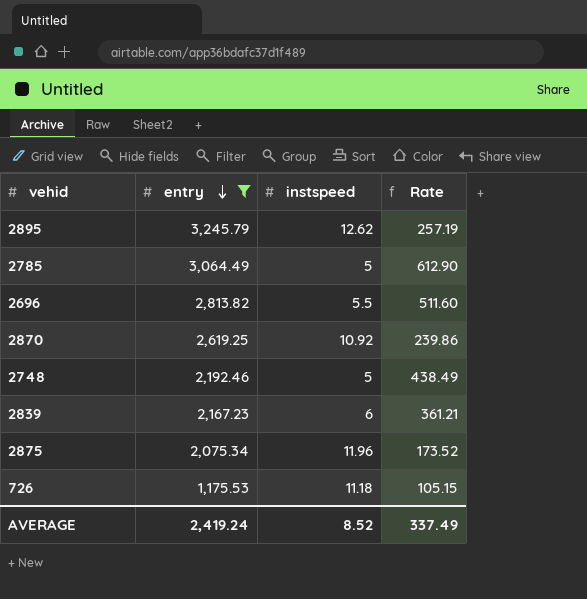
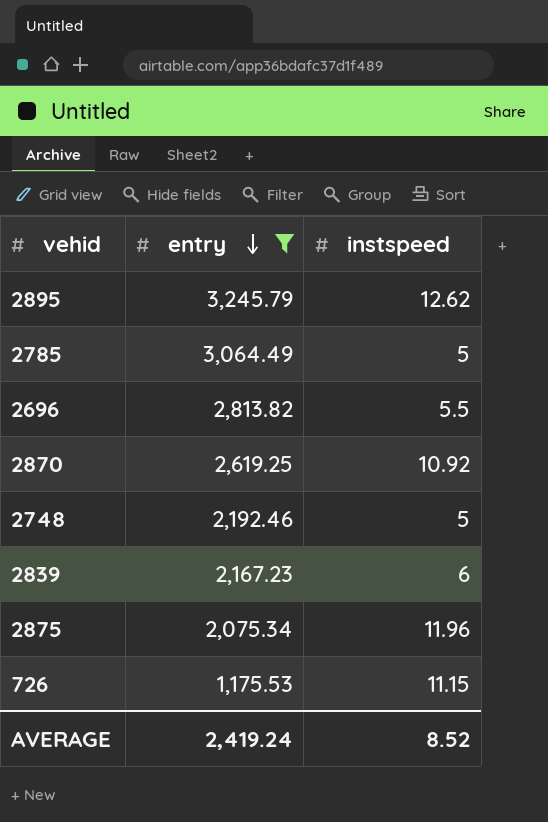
column Rate | formula: [entry] / [instspeed] -> none
726 | instspeed: 11.18 -> 11.15

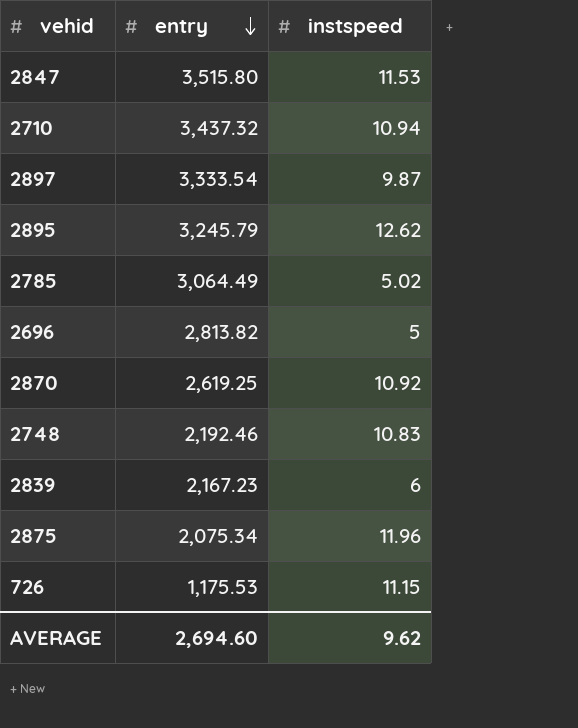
filter: entry <= 3,245.79 -> none
2785 | instspeed: 5 -> 5.02
2696 | instspeed: 5.5 -> 5
2748 | instspeed: 5 -> 10.83
AVERAGE | entry: 2,419.24 -> 2,694.60
AVERAGE | instspeed: 8.52 -> 9.62

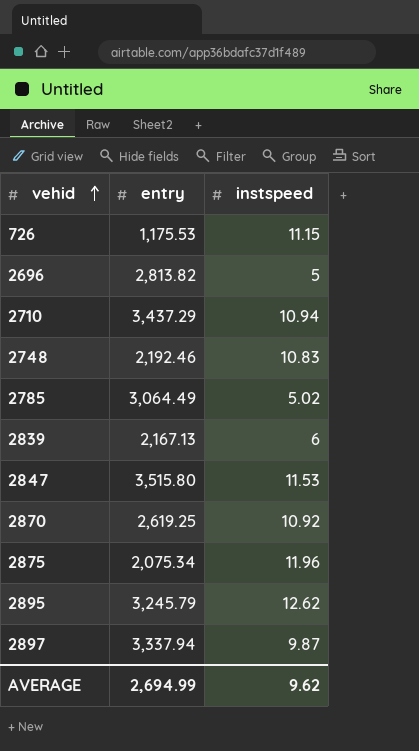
row order: entry descending -> vehid ascending
2710 | entry: 3,437.32 -> 3,437.29
2839 | entry: 2,167.23 -> 2,167.13
2897 | entry: 3,333.54 -> 3,337.94
AVERAGE | entry: 2,694.60 -> 2,694.99

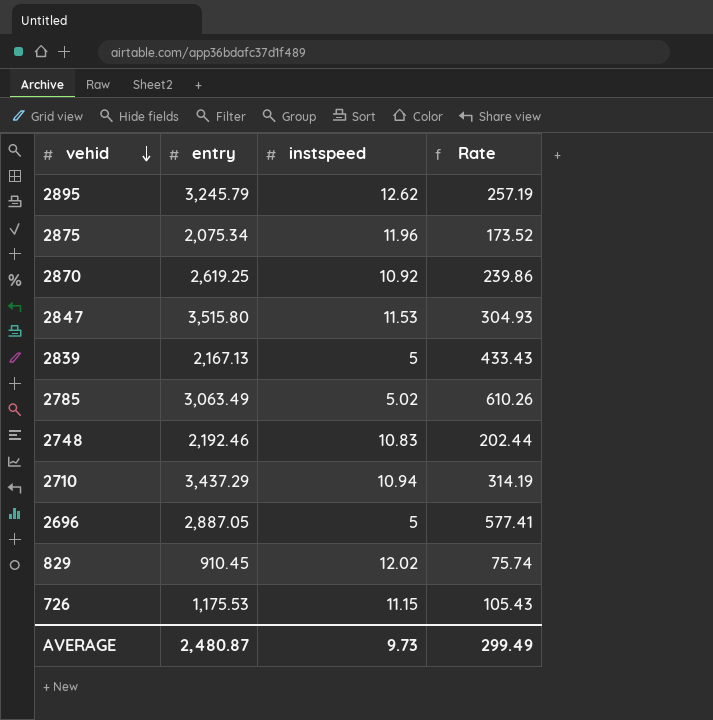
row order: vehid ascending -> vehid descending
column Rate | formula: none -> [entry] / [instspeed]
row 2897: 3,337.94 | 9.87 -> none
2839 | instspeed: 6 -> 5
2785 | entry: 3,064.49 -> 3,063.49
2696 | entry: 2,813.82 -> 2,887.05
row 829: none -> 910.45 | 12.02 | 75.74
AVERAGE | entry: 2,694.99 -> 2,480.87
AVERAGE | instspeed: 9.62 -> 9.73

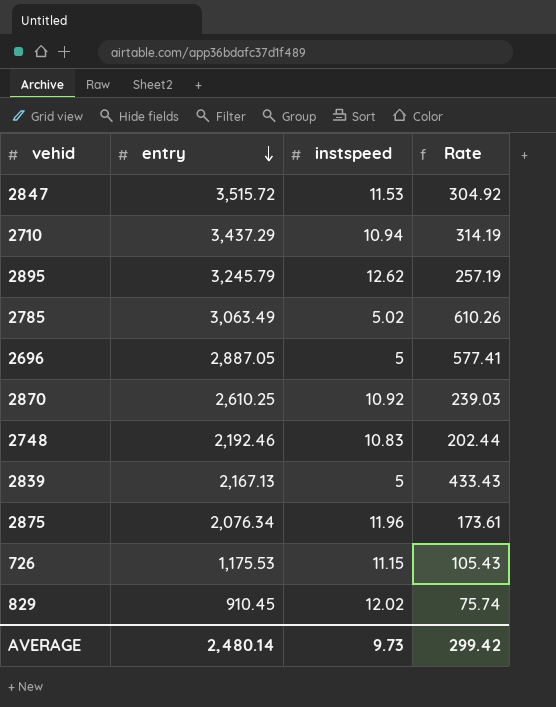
row order: vehid descending -> entry descending
2847 | entry: 3,515.80 -> 3,515.72
2847 | Rate: 304.93 -> 304.92
2870 | entry: 2,619.25 -> 2,610.25
2870 | Rate: 239.86 -> 239.03
2875 | entry: 2,075.34 -> 2,076.34
2875 | Rate: 173.52 -> 173.61
AVERAGE | entry: 2,480.87 -> 2,480.14
AVERAGE | Rate: 299.49 -> 299.42

